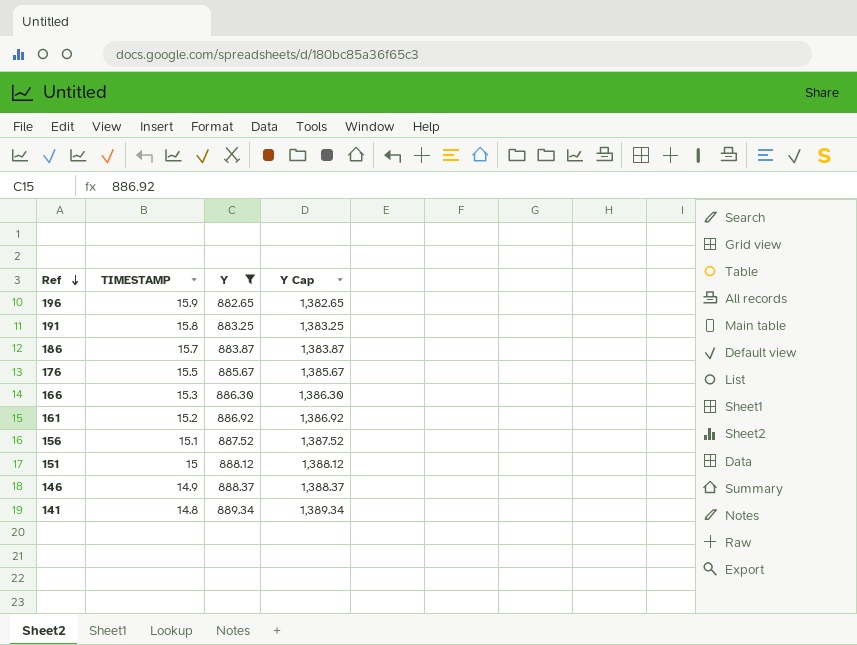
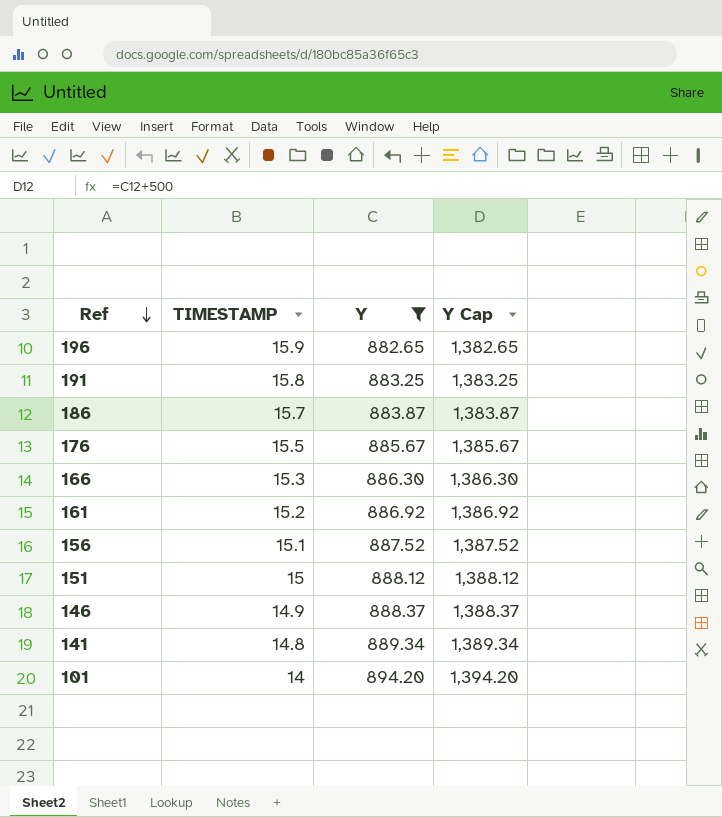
row 101: none -> 14 | 894.20 | 1,394.20

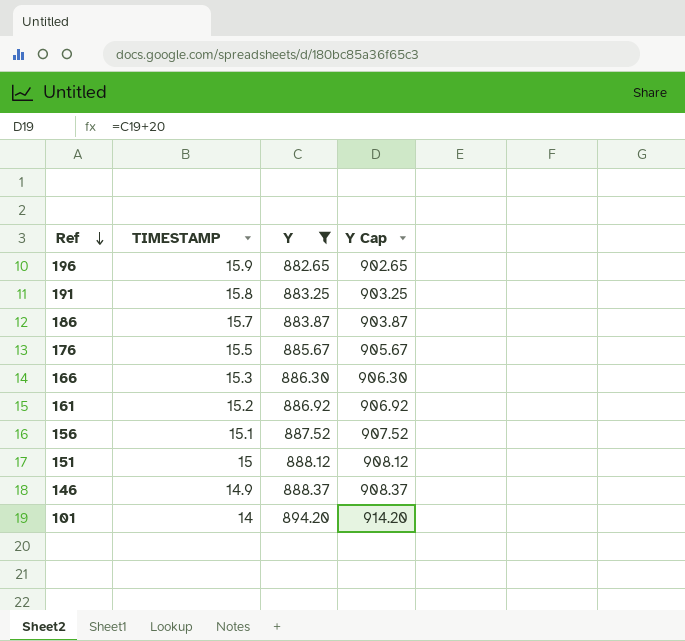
column Y Cap | formula: [Y] + 500 -> [Y] + 20
row 141: 14.8 | 889.34 | 1,389.34 -> none

